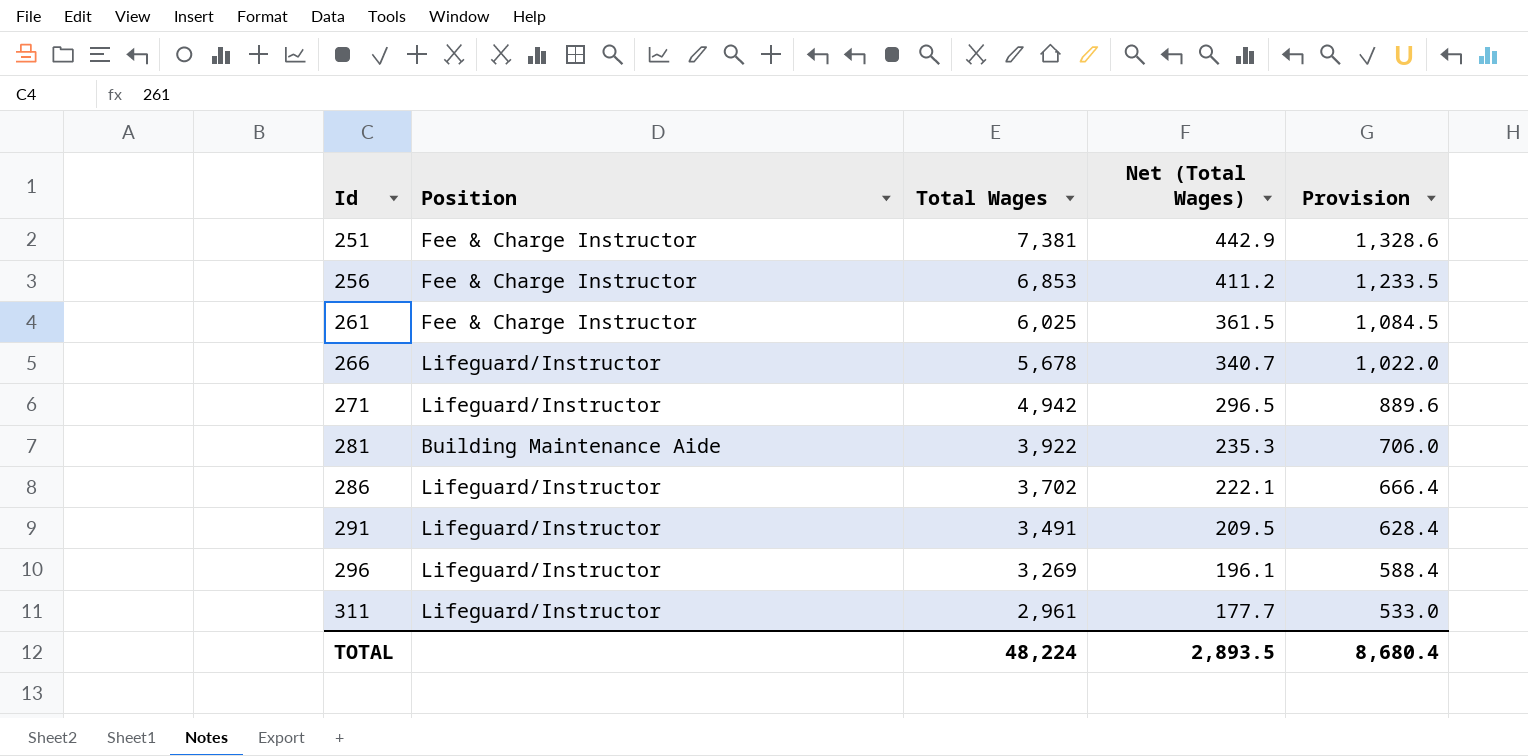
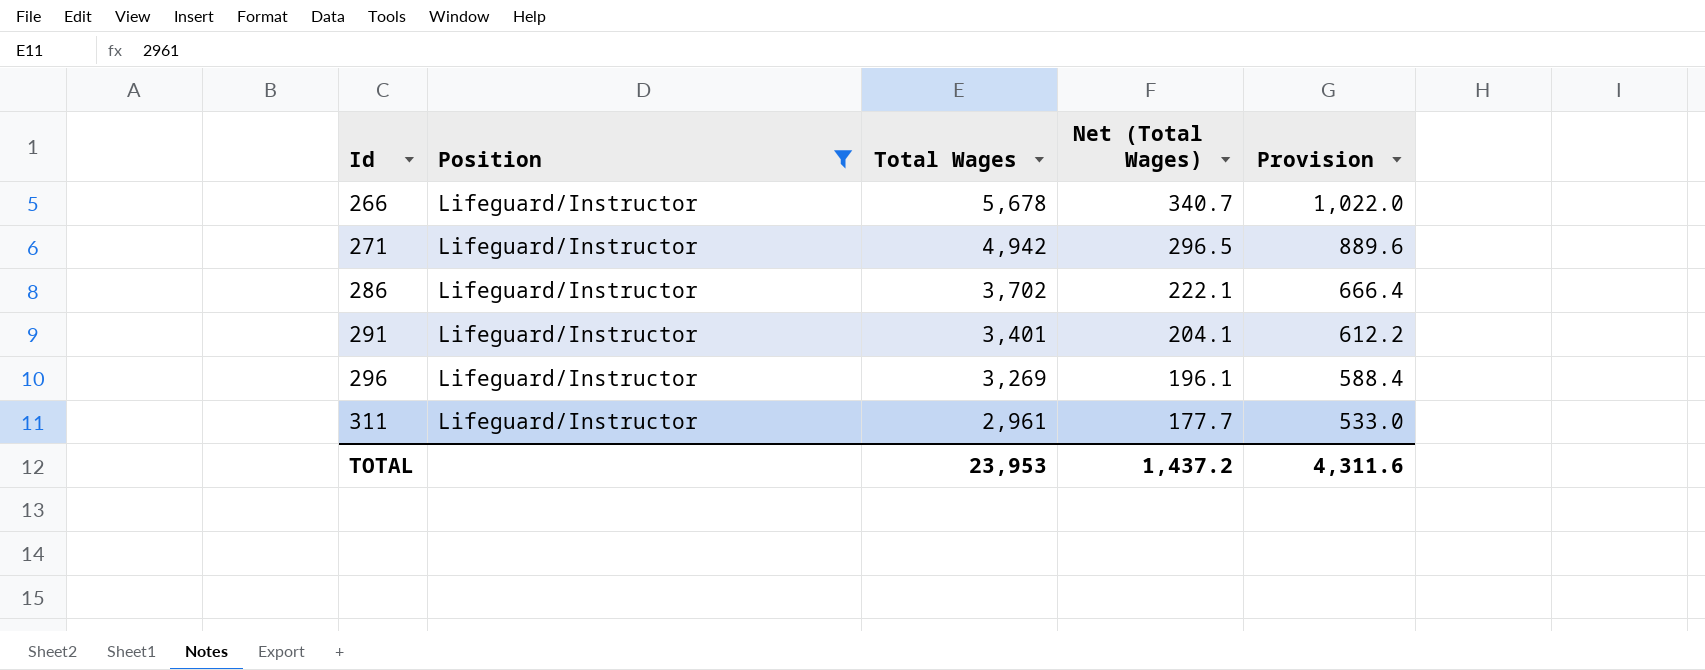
filter: none -> Position = Lifeguard/Instructor
291 | Total Wages: 3,491 -> 3,401
291 | Net (Total Wages): 209.5 -> 204.1
291 | Provision: 628.4 -> 612.2
TOTAL | Total Wages: 48,224 -> 23,953
TOTAL | Net (Total Wages): 2,893.5 -> 1,437.2
TOTAL | Provision: 8,680.4 -> 4,311.6

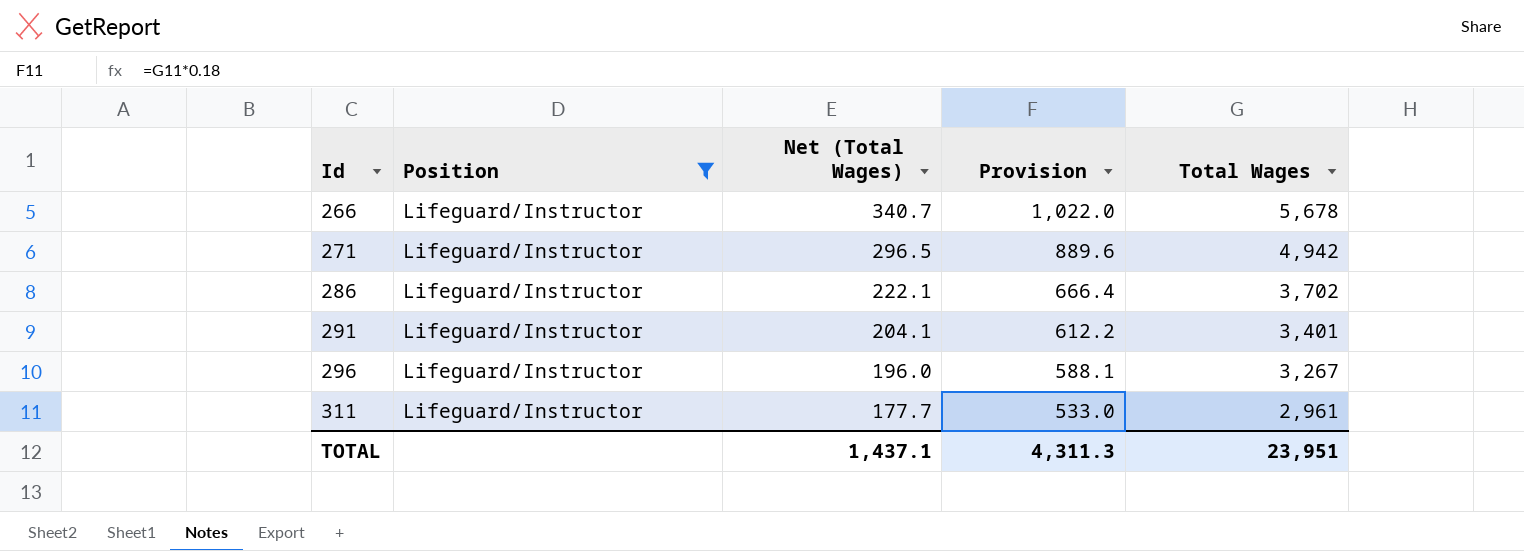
column Total Wages | position: 3 -> 5
296 | Net (Total Wages): 196.1 -> 196.0
296 | Provision: 588.4 -> 588.1
296 | Total Wages: 3,269 -> 3,267
TOTAL | Net (Total Wages): 1,437.2 -> 1,437.1
TOTAL | Provision: 4,311.6 -> 4,311.3
TOTAL | Total Wages: 23,953 -> 23,951

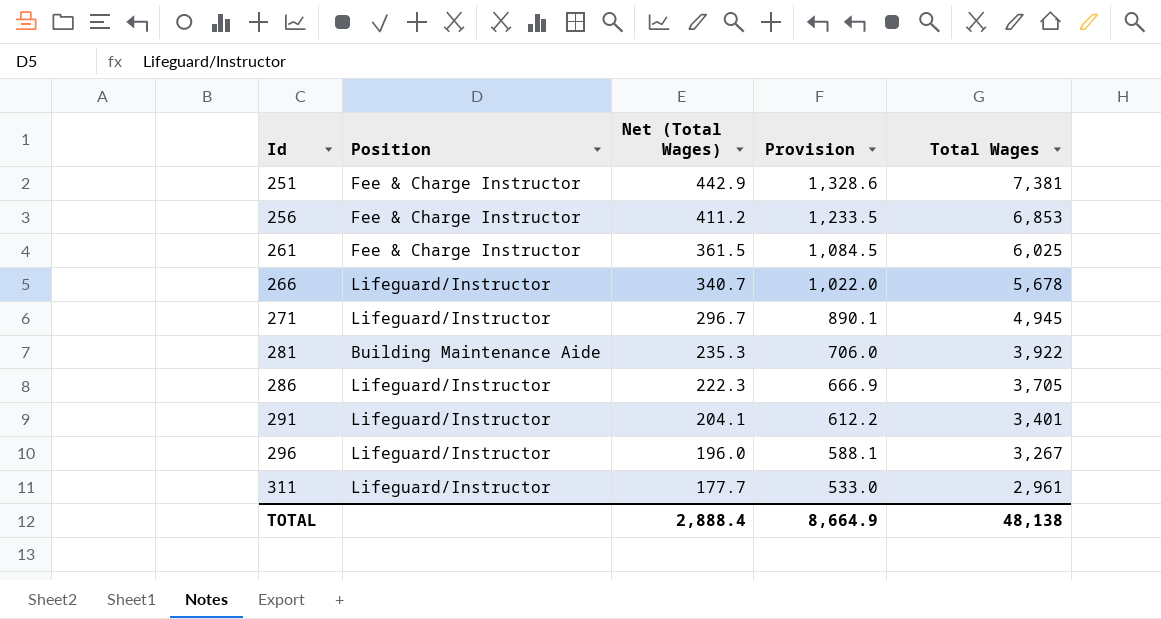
filter: Position = Lifeguard/Instructor -> none
271 | Net (Total Wages): 296.5 -> 296.7
271 | Provision: 889.6 -> 890.1
271 | Total Wages: 4,942 -> 4,945
286 | Net (Total Wages): 222.1 -> 222.3
286 | Provision: 666.4 -> 666.9
286 | Total Wages: 3,702 -> 3,705
TOTAL | Net (Total Wages): 1,437.1 -> 2,888.4
TOTAL | Provision: 4,311.3 -> 8,664.9
TOTAL | Total Wages: 23,951 -> 48,138

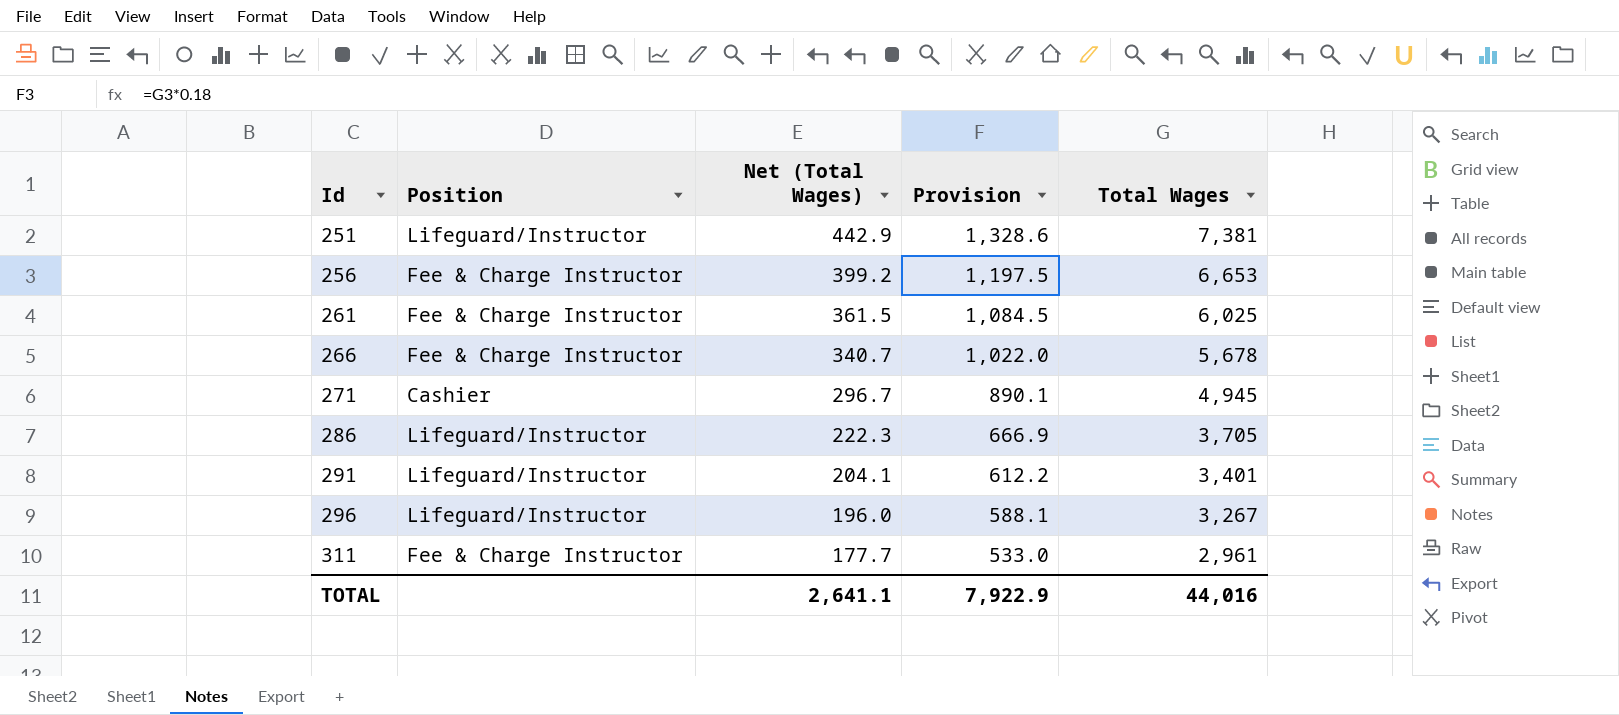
row 281: Building Maintenance Aide | 235.3 | 706.0 | 3,922 -> none
251 | Position: Fee & Charge Instructor -> Lifeguard/Instructor
256 | Net (Total Wages): 411.2 -> 399.2
256 | Provision: 1,233.5 -> 1,197.5
256 | Total Wages: 6,853 -> 6,653
266 | Position: Lifeguard/Instructor -> Fee & Charge Instructor
271 | Position: Lifeguard/Instructor -> Cashier
311 | Position: Lifeguard/Instructor -> Fee & Charge Instructor
TOTAL | Net (Total Wages): 2,888.4 -> 2,641.1
TOTAL | Provision: 8,664.9 -> 7,922.9
TOTAL | Total Wages: 48,138 -> 44,016

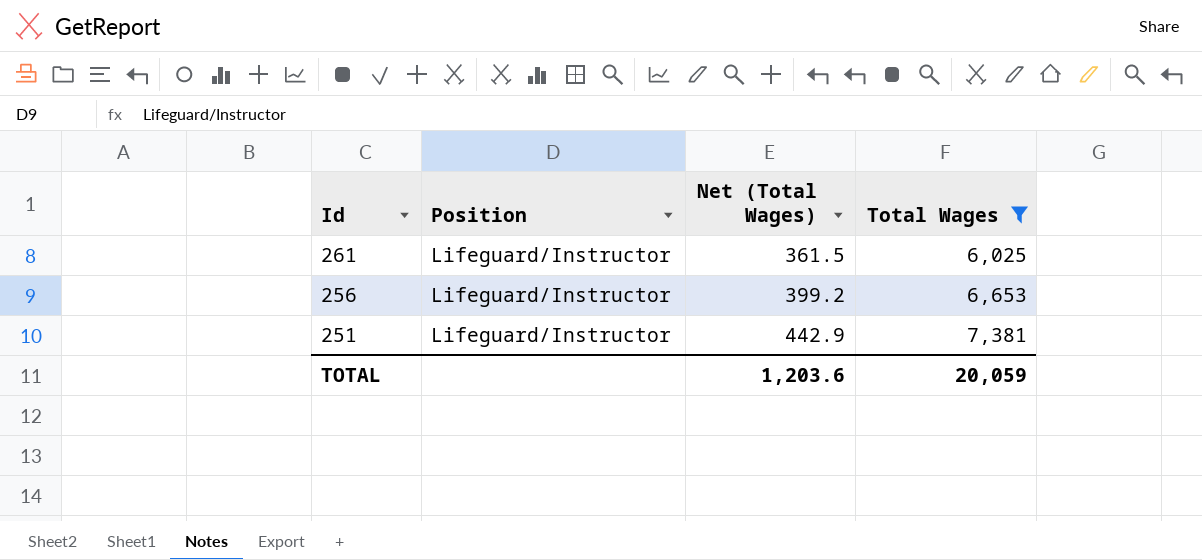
filter: none -> Total Wages >= 6,025
row order: Id ascending -> Id descending
column Provision | formula: [Total Wages] * 0.18 -> none
261 | Position: Fee & Charge Instructor -> Lifeguard/Instructor
256 | Position: Fee & Charge Instructor -> Lifeguard/Instructor
TOTAL | Net (Total Wages): 2,641.1 -> 1,203.6
TOTAL | Total Wages: 44,016 -> 20,059

